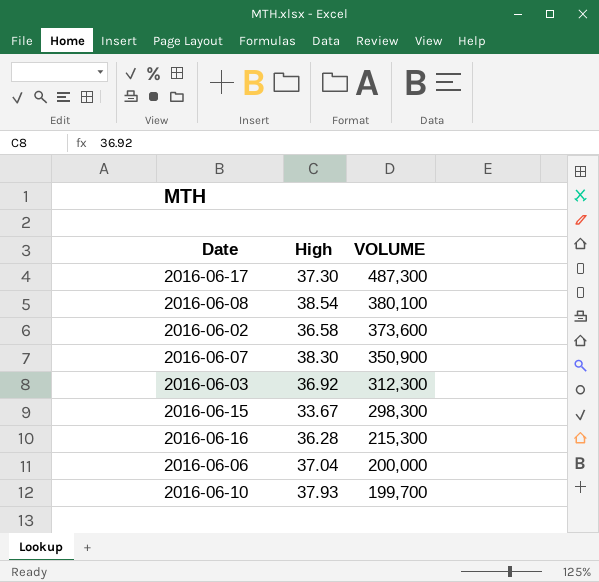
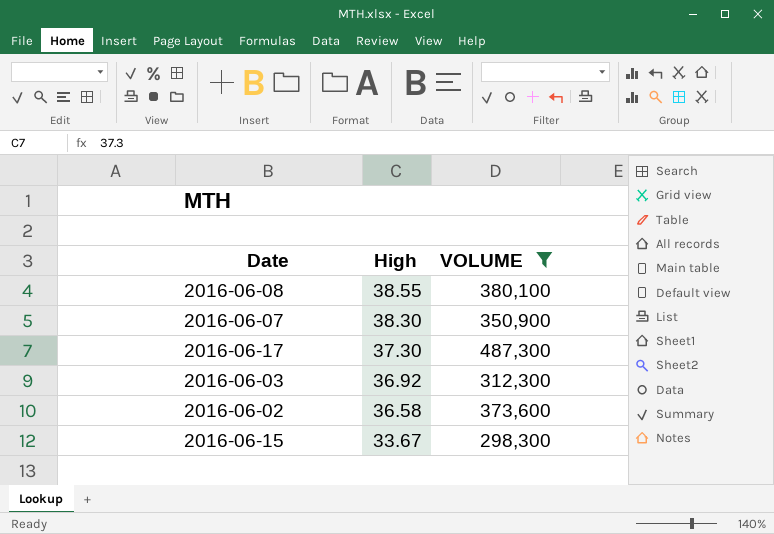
filter: none -> VOLUME >= 298,300
row order: VOLUME descending -> High descending
2016-06-08 | High: 38.54 -> 38.55

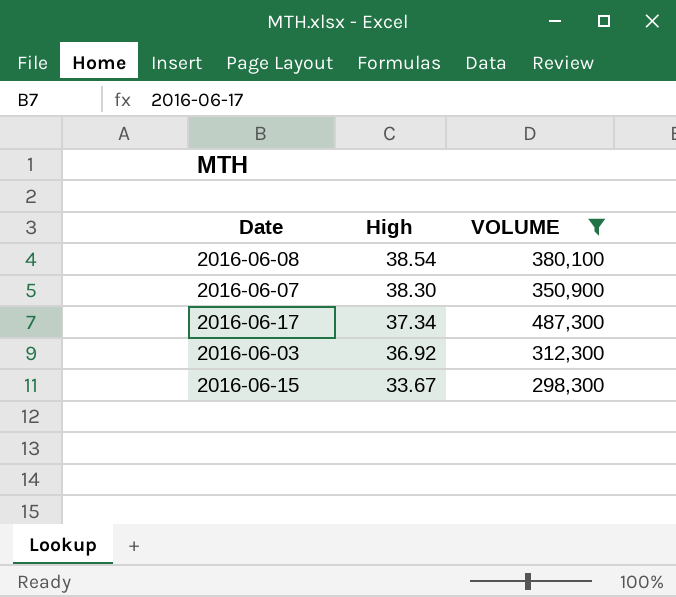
row 2016-06-02: 36.58 | 373,600 -> none
2016-06-08 | High: 38.55 -> 38.54
2016-06-17 | High: 37.30 -> 37.34

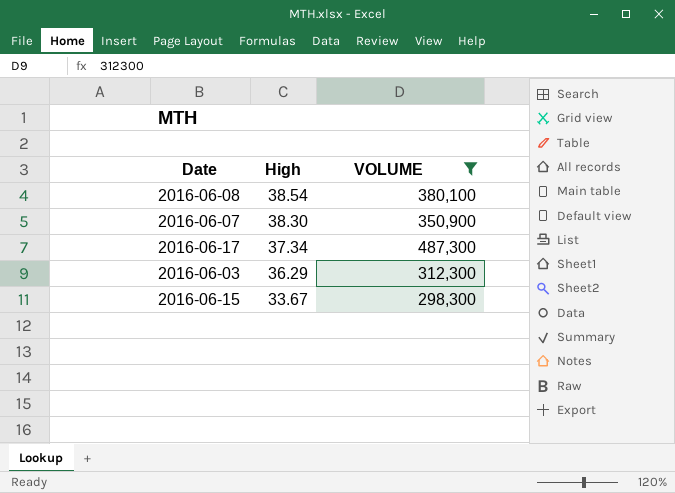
2016-06-03 | High: 36.92 -> 36.29

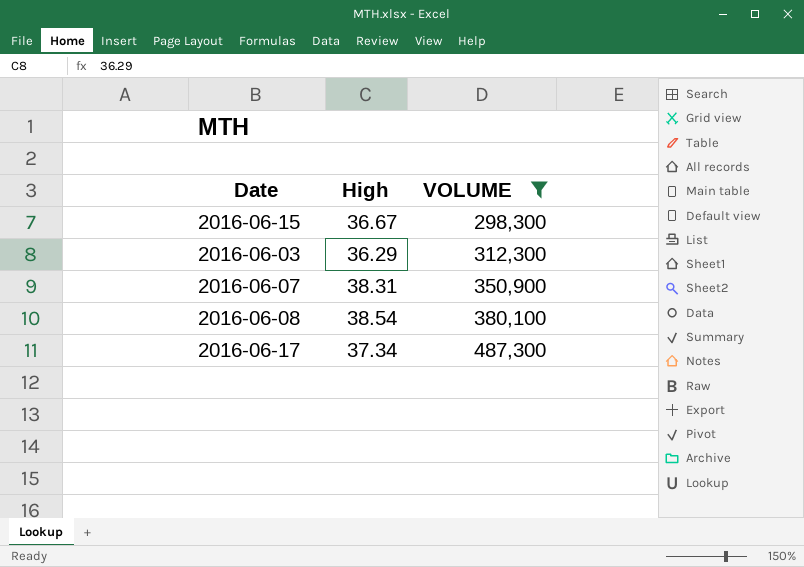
row order: High descending -> VOLUME ascending
2016-06-15 | High: 33.67 -> 36.67
2016-06-07 | High: 38.30 -> 38.31

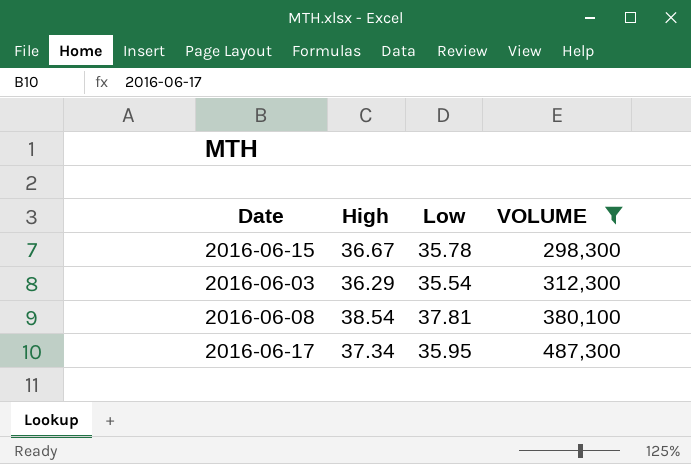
column Low | position: none -> 3
row 2016-06-07: 38.31 | 350,900 -> none

